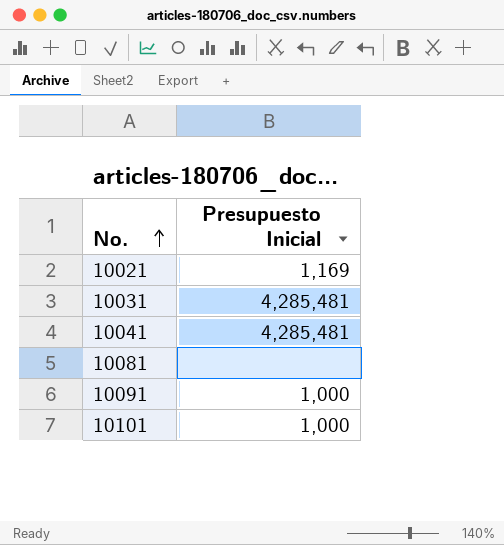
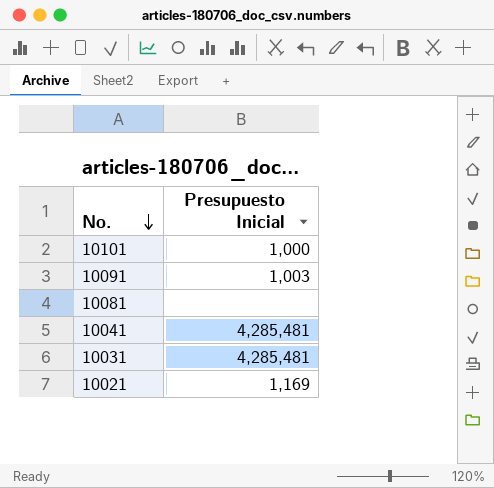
row order: No. ascending -> No. descending
10091 | Presupuesto Inicial: 1,000 -> 1,003

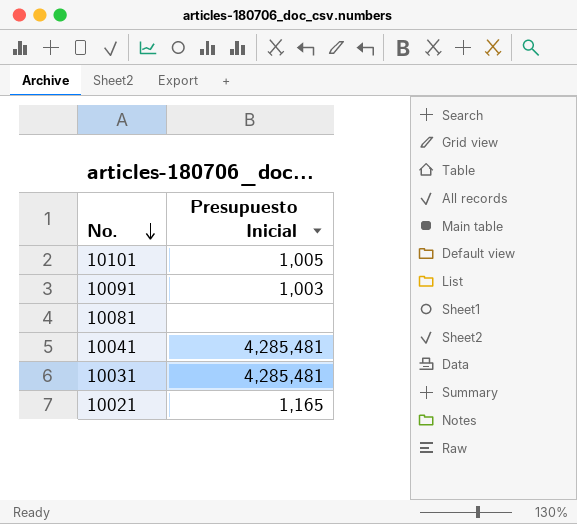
10101 | Presupuesto Inicial: 1,000 -> 1,005
10021 | Presupuesto Inicial: 1,169 -> 1,165

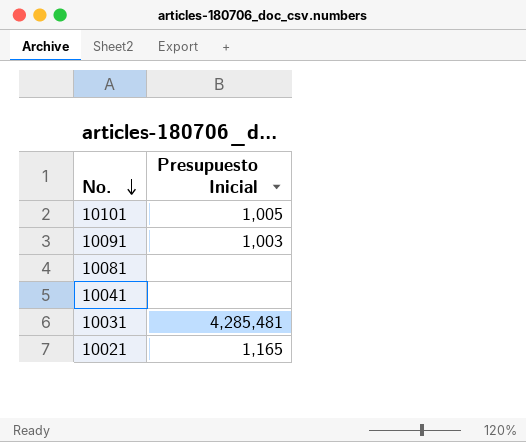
10041 | Presupuesto Inicial: 4,285,481 -> none

